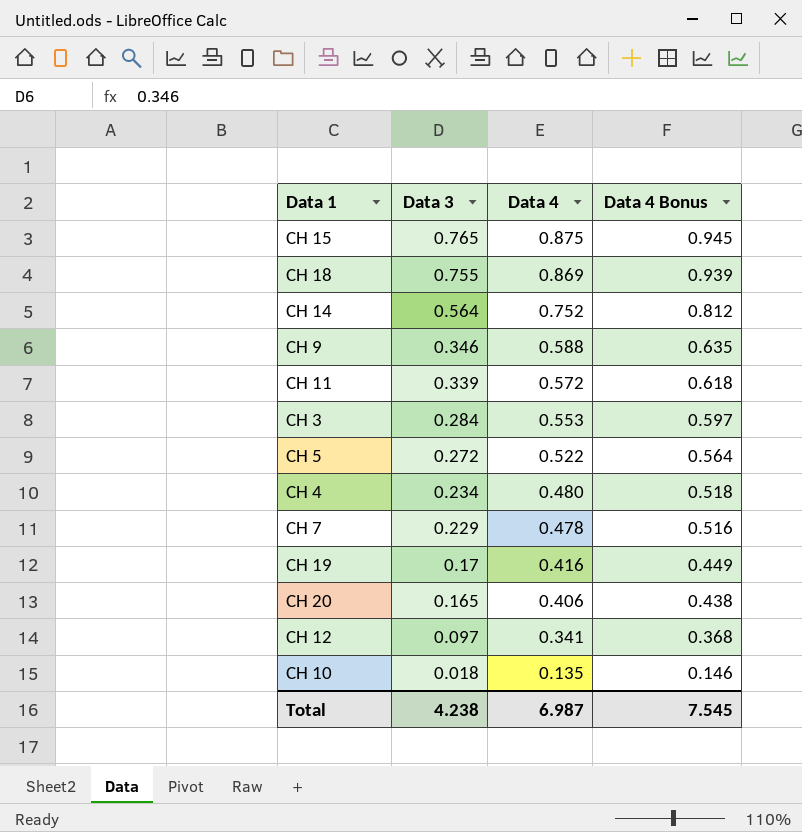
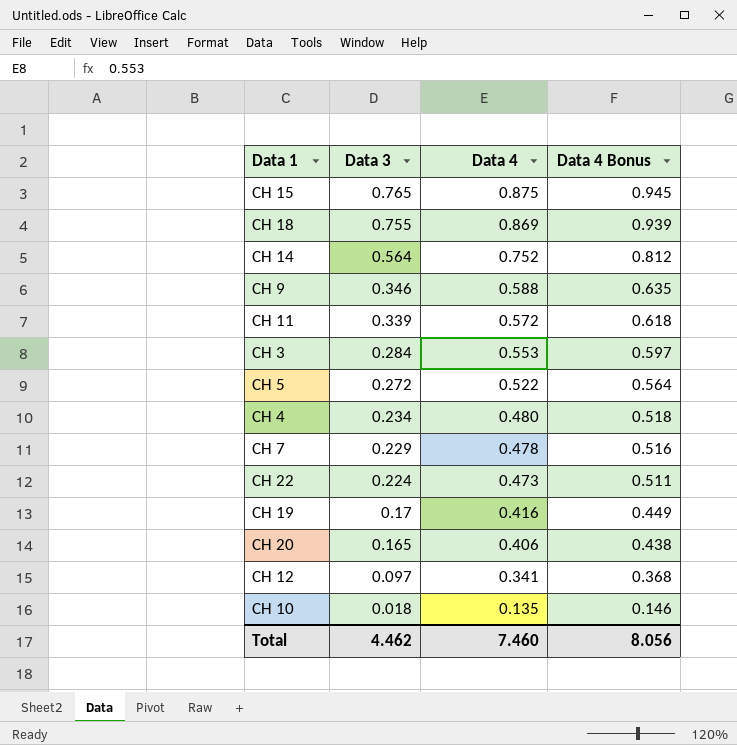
row CH 22: none -> 0.224 | 0.473 | 0.511
Total | Data 3: 4.238 -> 4.462
Total | Data 4: 6.987 -> 7.460
Total | Data 4 Bonus: 7.545 -> 8.056

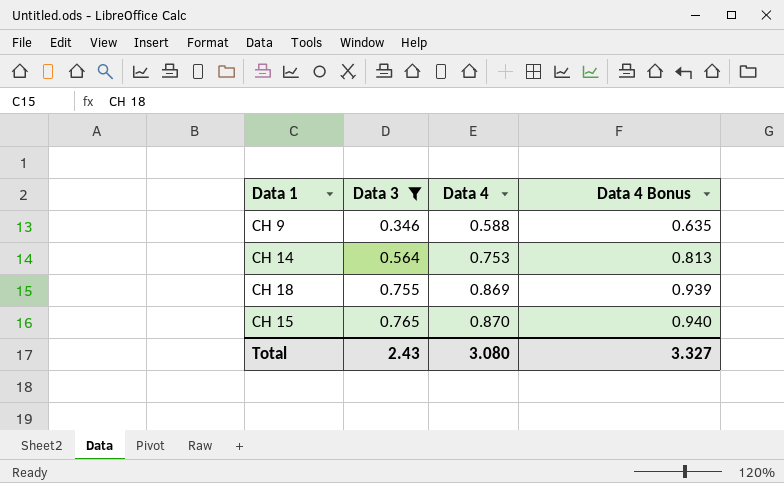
filter: none -> Data 3 >= 0.346
row order: Data 3 descending -> Data 3 ascending
CH 14 | Data 4: 0.752 -> 0.753
CH 14 | Data 4 Bonus: 0.812 -> 0.813
CH 15 | Data 4: 0.875 -> 0.870
CH 15 | Data 4 Bonus: 0.945 -> 0.940
Total | Data 3: 4.462 -> 2.43
Total | Data 4: 7.460 -> 3.080
Total | Data 4 Bonus: 8.056 -> 3.327

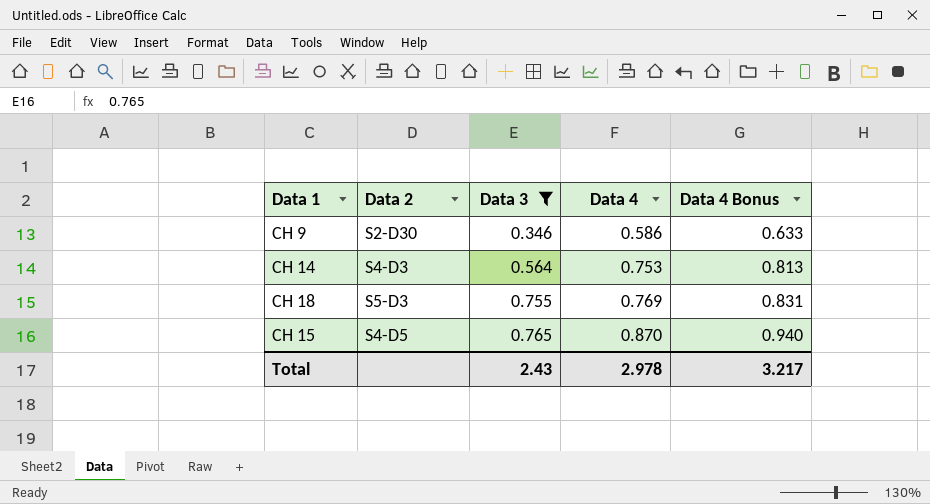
column Data 2 | position: none -> 2
CH 9 | Data 4: 0.588 -> 0.586
CH 9 | Data 4 Bonus: 0.635 -> 0.633
CH 18 | Data 4: 0.869 -> 0.769
CH 18 | Data 4 Bonus: 0.939 -> 0.831
Total | Data 4: 3.080 -> 2.978
Total | Data 4 Bonus: 3.327 -> 3.217

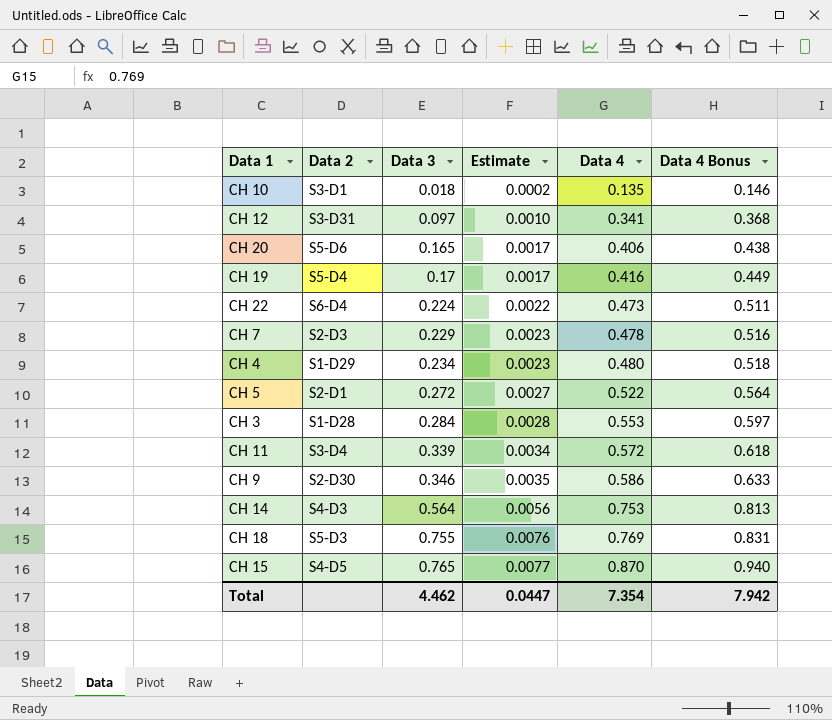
filter: Data 3 >= 0.346 -> none
column Estimate | formula: none -> [Data 3] * 0.01
Total | Data 3: 2.43 -> 4.462
Total | Data 4: 2.978 -> 7.354
Total | Data 4 Bonus: 3.217 -> 7.942

